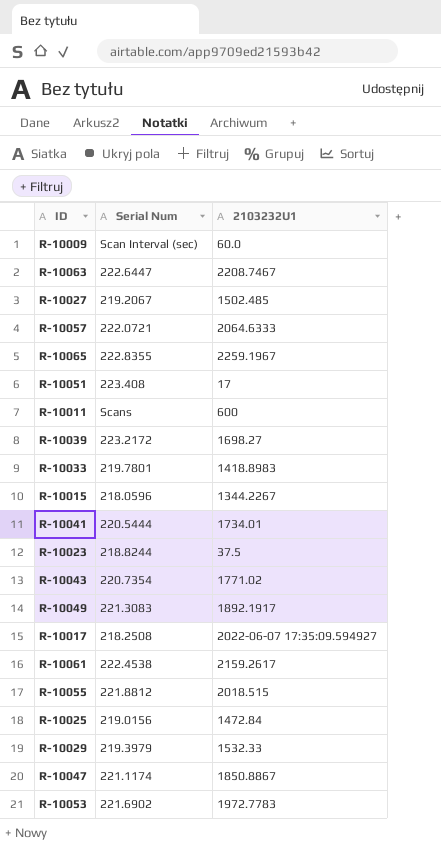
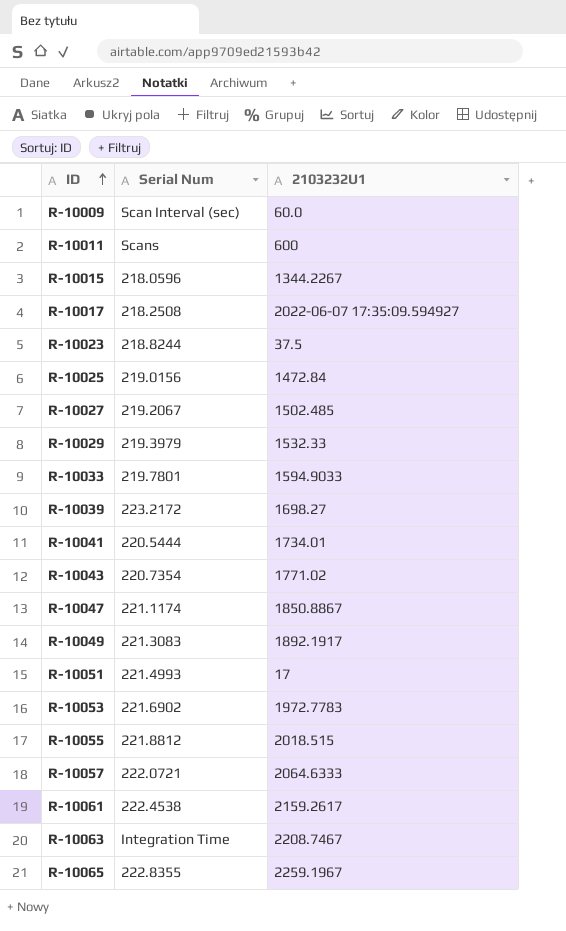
row order: none -> ID ascending
R-10033 | 2103232U1: 1418.8983 -> 1594.9033
R-10051 | Serial Num: 223.408 -> 221.4993
R-10063 | Serial Num: 222.6447 -> Integration Time

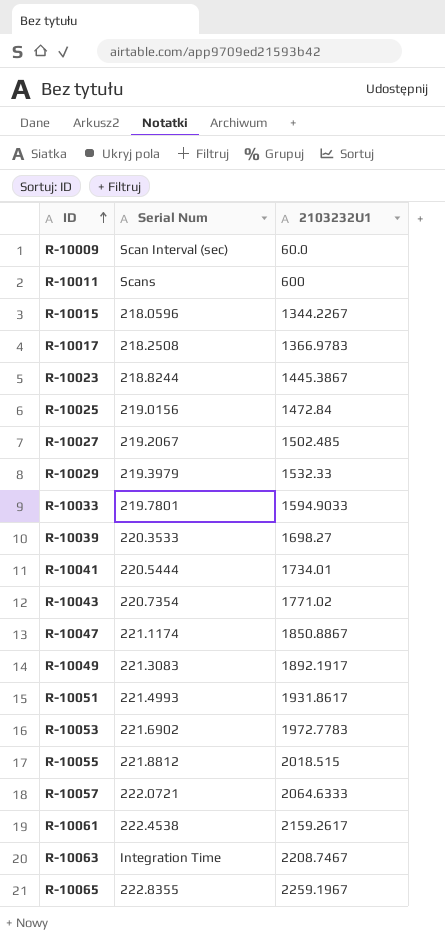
R-10017 | 2103232U1: 2022-06-07 17:35:09.594927 -> 1366.9783
R-10023 | 2103232U1: 37.5 -> 1445.3867
R-10039 | Serial Num: 223.2172 -> 220.3533
R-10051 | 2103232U1: 17 -> 1931.8617

